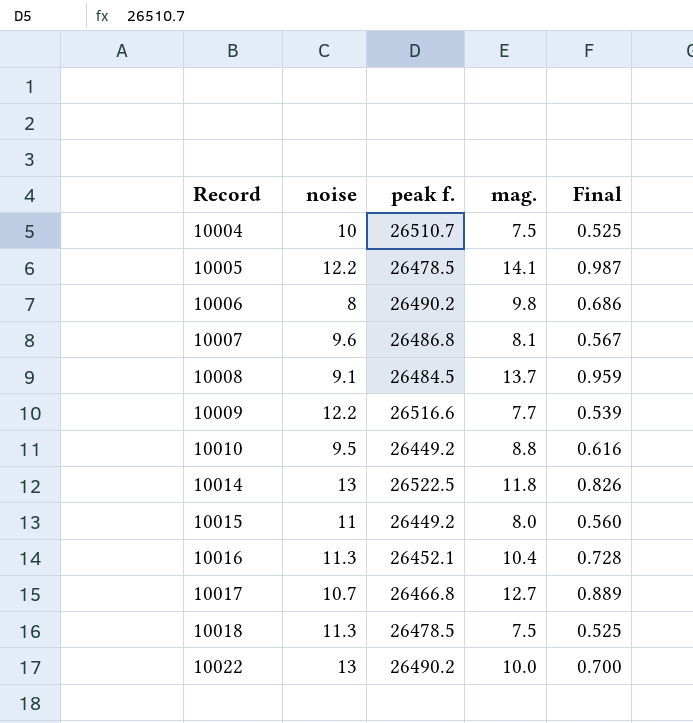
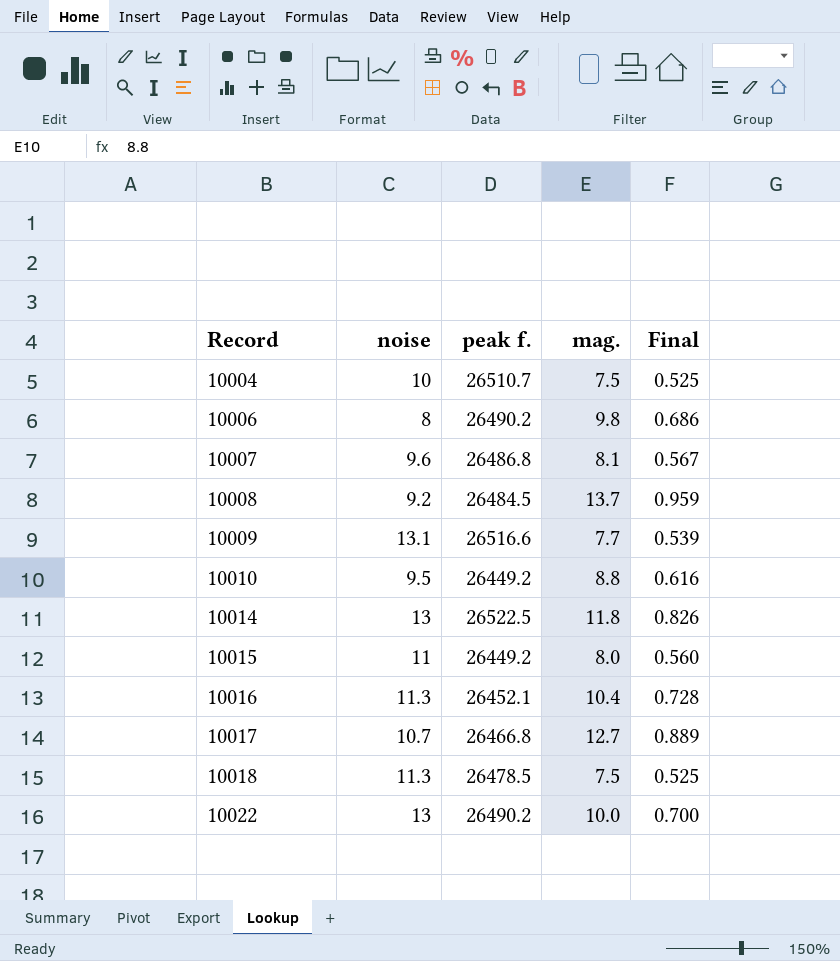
row 10005: 12.2 | 26478.5 | 14.1 | 0.987 -> none
10008 | noise: 9.1 -> 9.2
10009 | noise: 12.2 -> 13.1

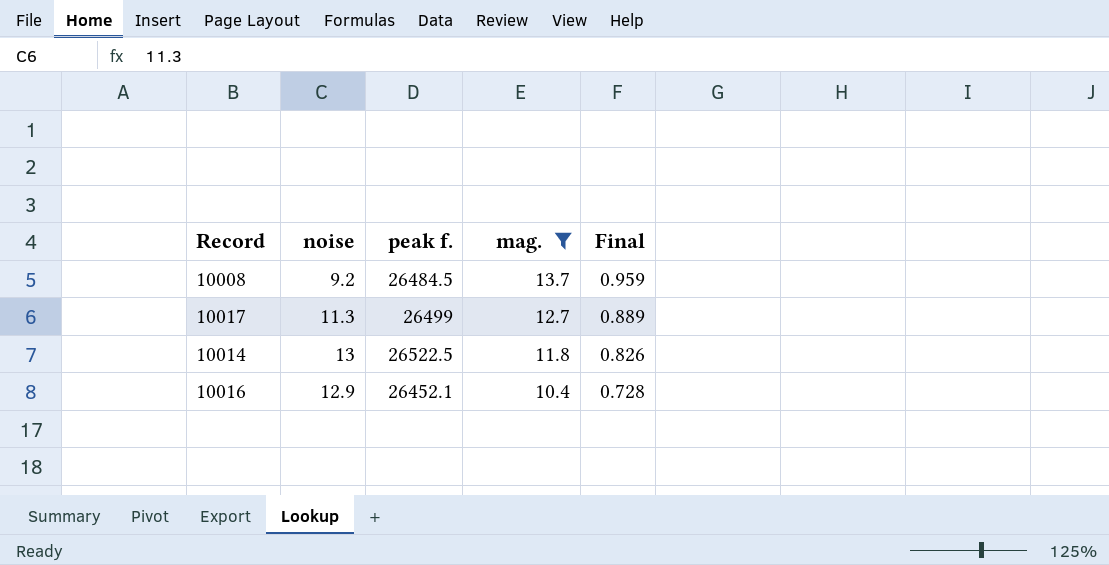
filter: none -> mag. >= 10.4
row order: Record ascending -> mag. descending
10017 | noise: 10.7 -> 11.3
10017 | peak f.: 26466.8 -> 26499
10016 | noise: 11.3 -> 12.9

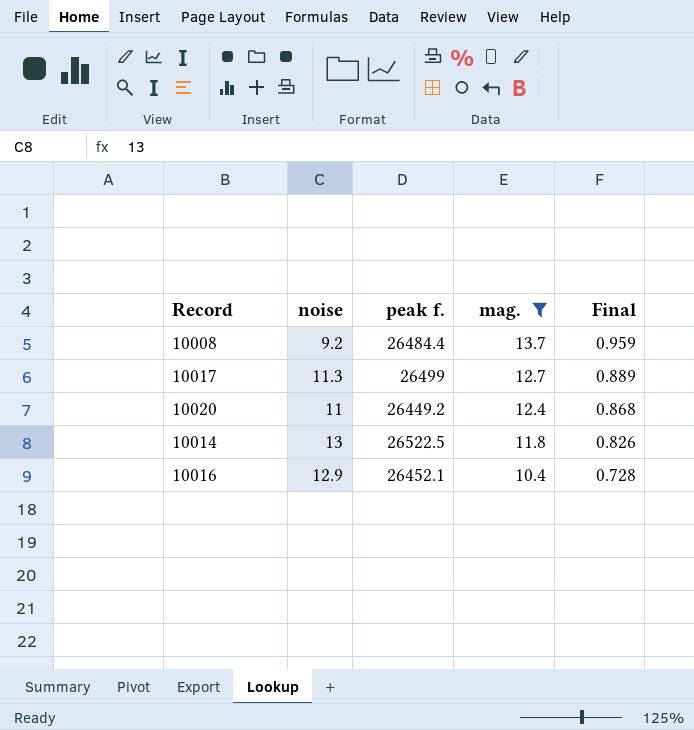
10008 | peak f.: 26484.5 -> 26484.4
row 10020: none -> 11 | 26449.2 | 12.4 | 0.868

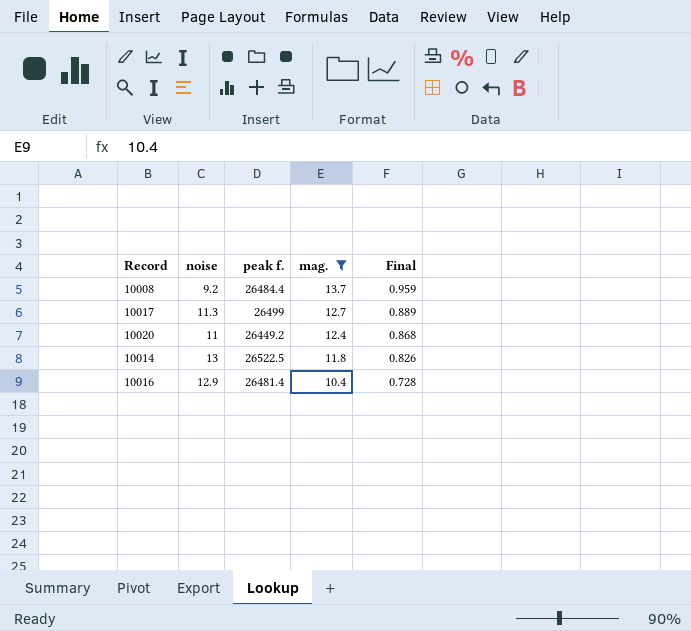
10016 | peak f.: 26452.1 -> 26481.4

